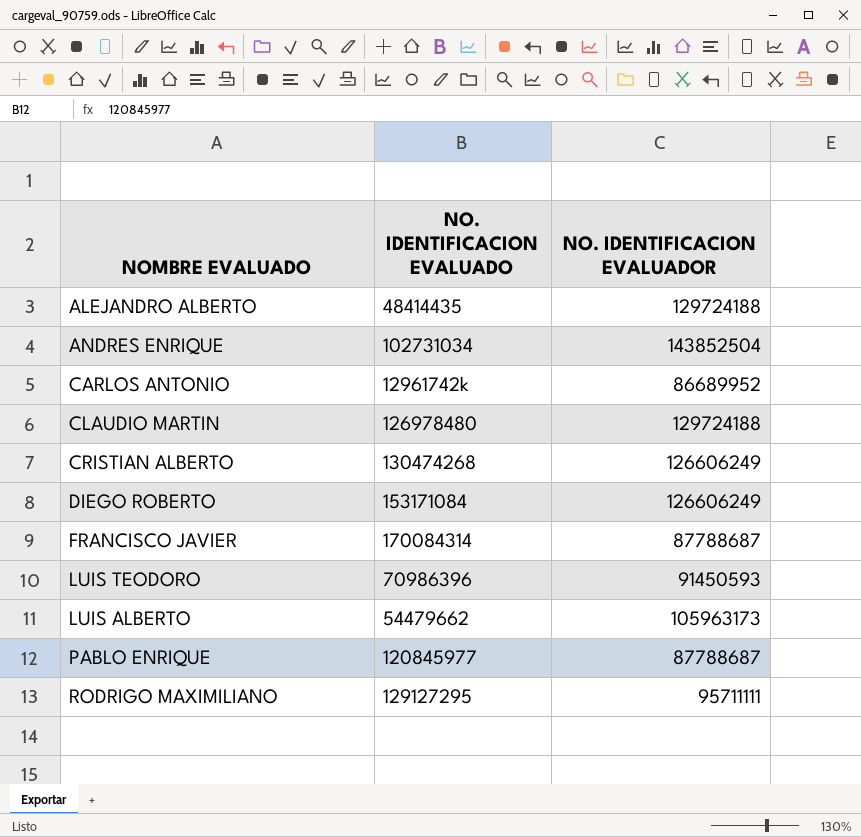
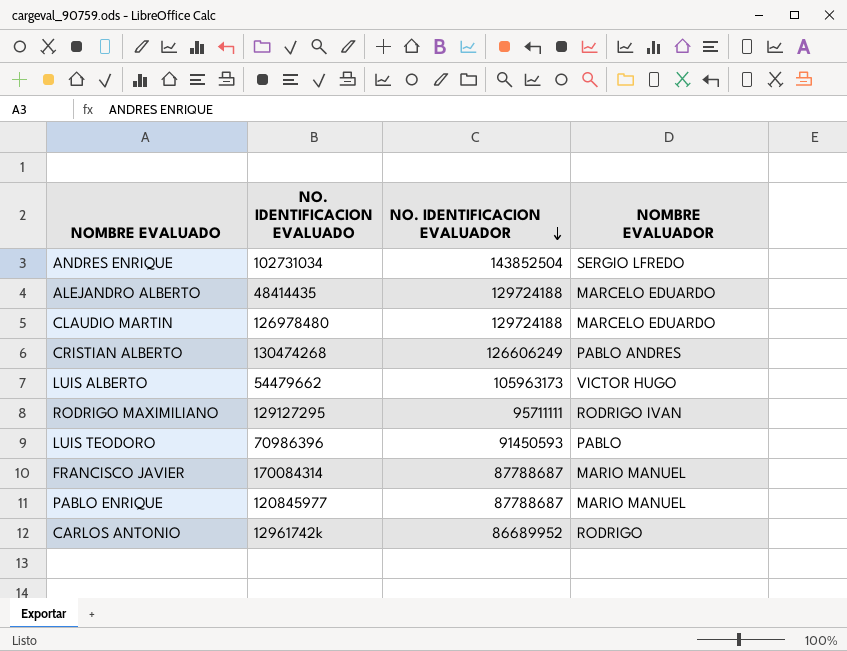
row order: none -> NO. IDENTIFICACION EVALUADOR descending
column NOMBRE EVALUADOR | position: none -> 4
row DIEGO ROBERTO: 153171084 | 126606249 -> none

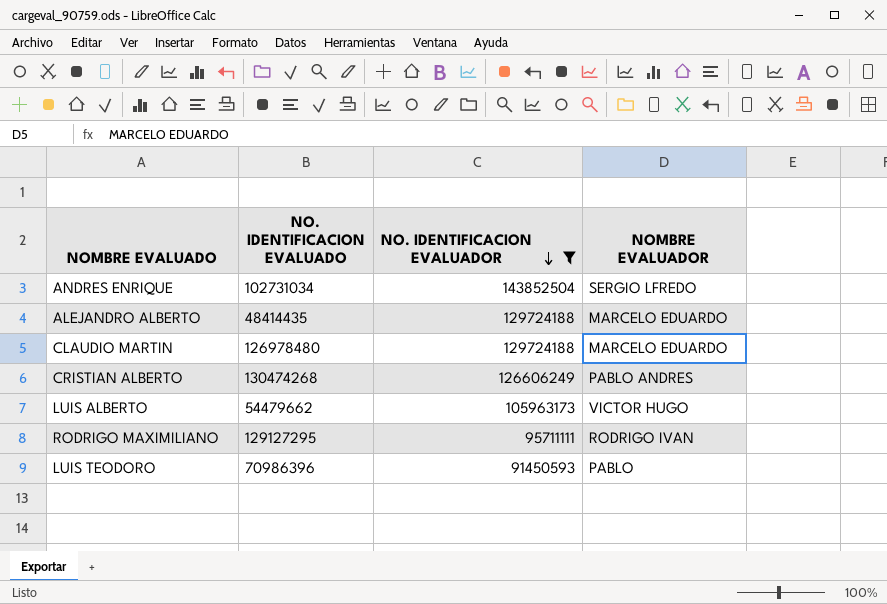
filter: none -> NO. IDENTIFICACION EVALUADOR >= 91450593

